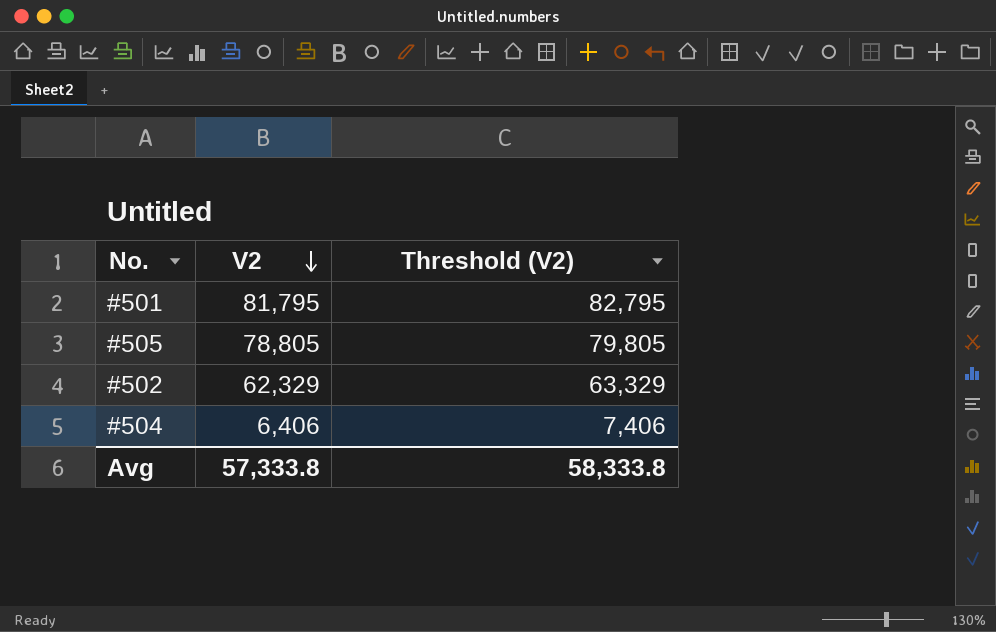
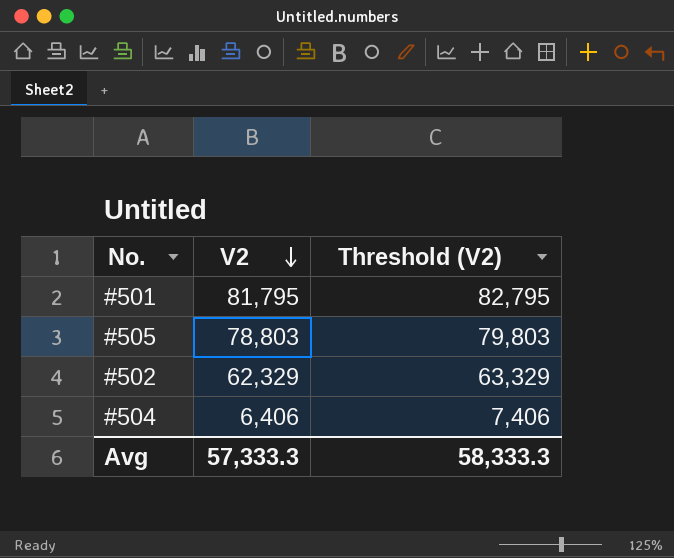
#505 | V2: 78,805 -> 78,803
#505 | Threshold (V2): 79,805 -> 79,803
Avg | V2: 57,333.8 -> 57,333.3
Avg | Threshold (V2): 58,333.8 -> 58,333.3

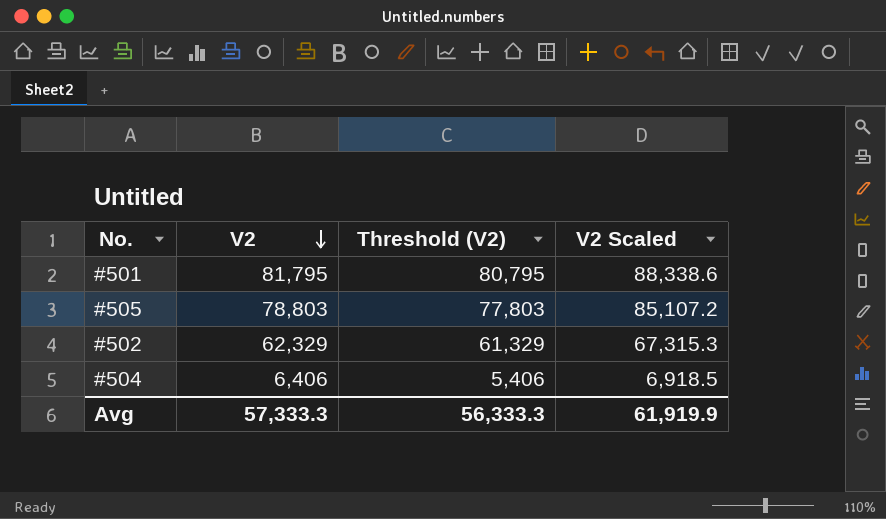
column Threshold (V2) | formula: [V2] + 1000 -> [V2] - 1000
column V2 Scaled | formula: none -> [V2] * 1.08
Avg | Threshold (V2): 58,333.3 -> 56,333.3

